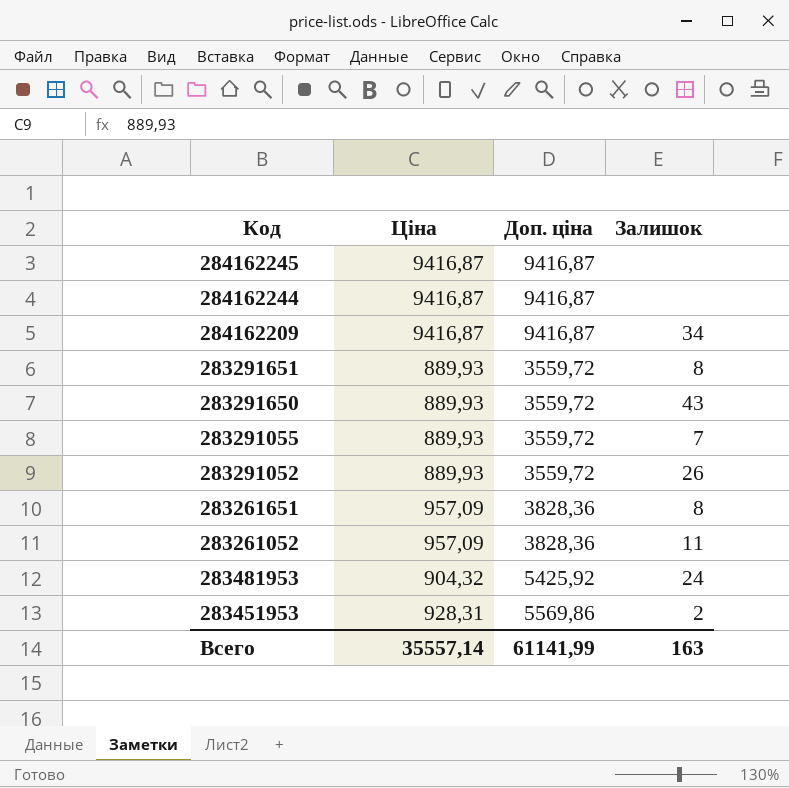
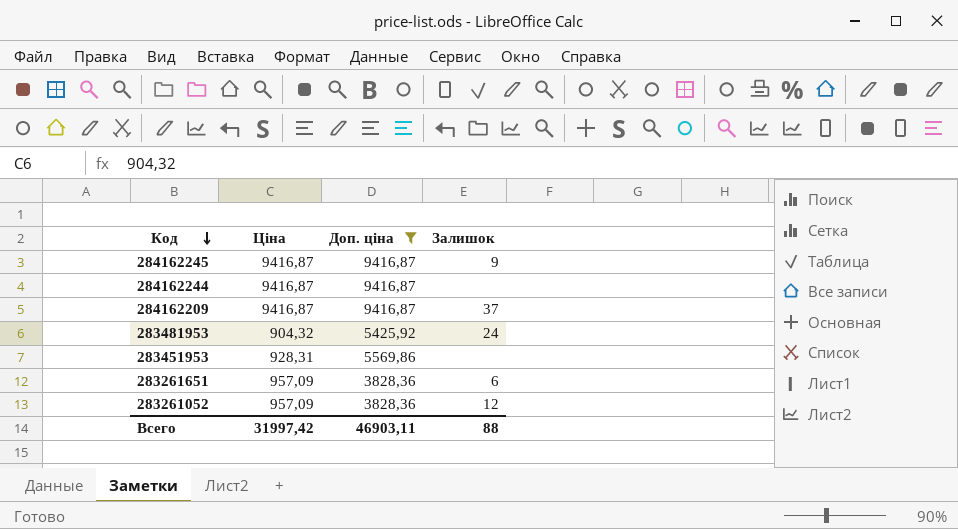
filter: none -> Доп. ціна != 3559,72
row order: none -> Код descending
284162245 | Залишок: none -> 9
284162209 | Залишок: 34 -> 37
283451953 | Залишок: 2 -> none
283261651 | Залишок: 8 -> 6
283261052 | Залишок: 11 -> 12
Всего | Ціна: 35557,14 -> 31997,42
Всего | Доп. ціна: 61141,99 -> 46903,11
Всего | Залишок: 163 -> 88

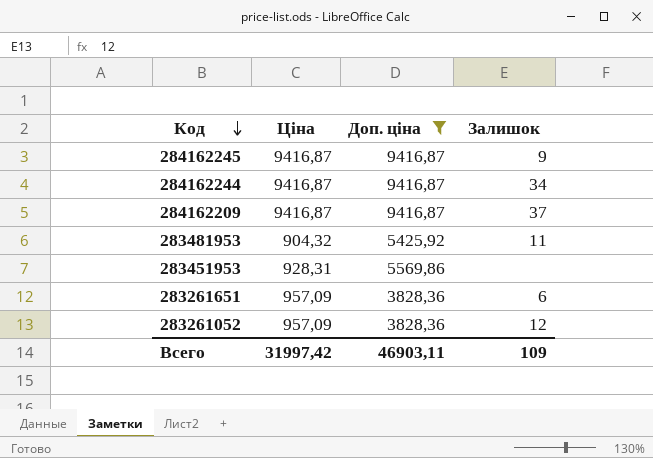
284162244 | Залишок: none -> 34
283481953 | Залишок: 24 -> 11
Всего | Залишок: 88 -> 109

